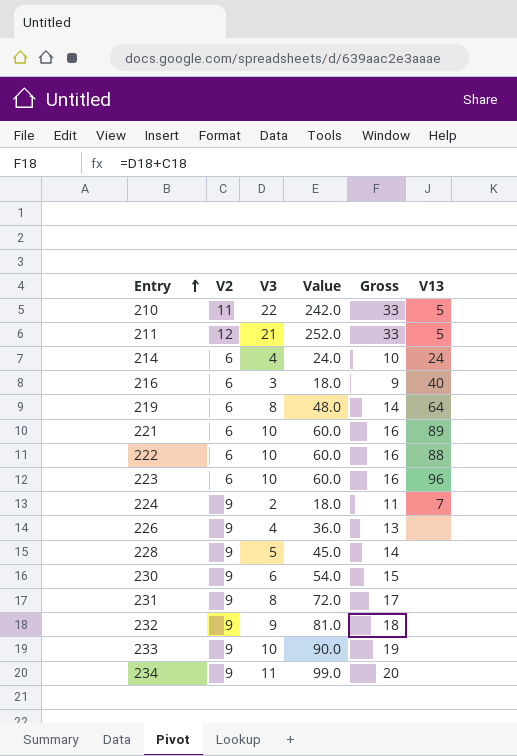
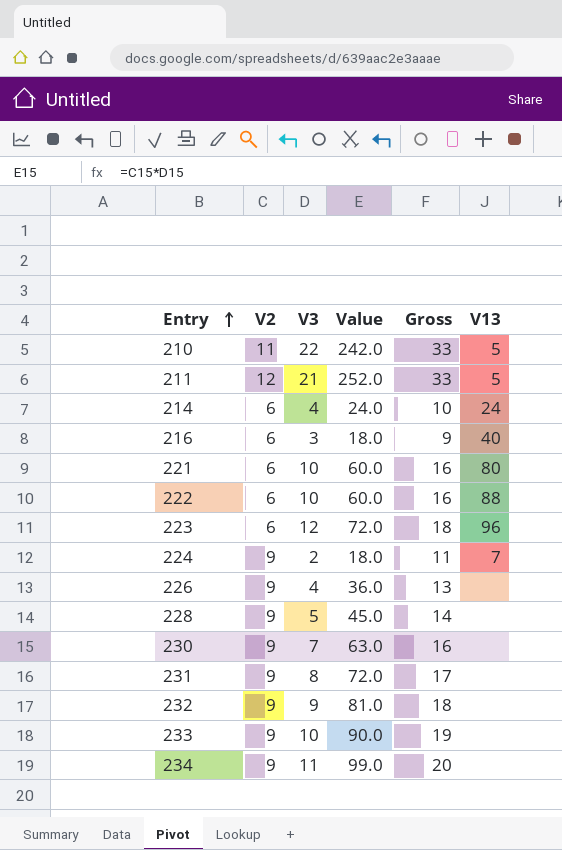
row 219: 6 | 8 | 48.0 | 14 | 64 -> none
221 | V13: 89 -> 80
223 | V3: 10 -> 12
223 | Value: 60.0 -> 72.0
223 | Gross: 16 -> 18
230 | V3: 6 -> 7
230 | Value: 54.0 -> 63.0
230 | Gross: 15 -> 16

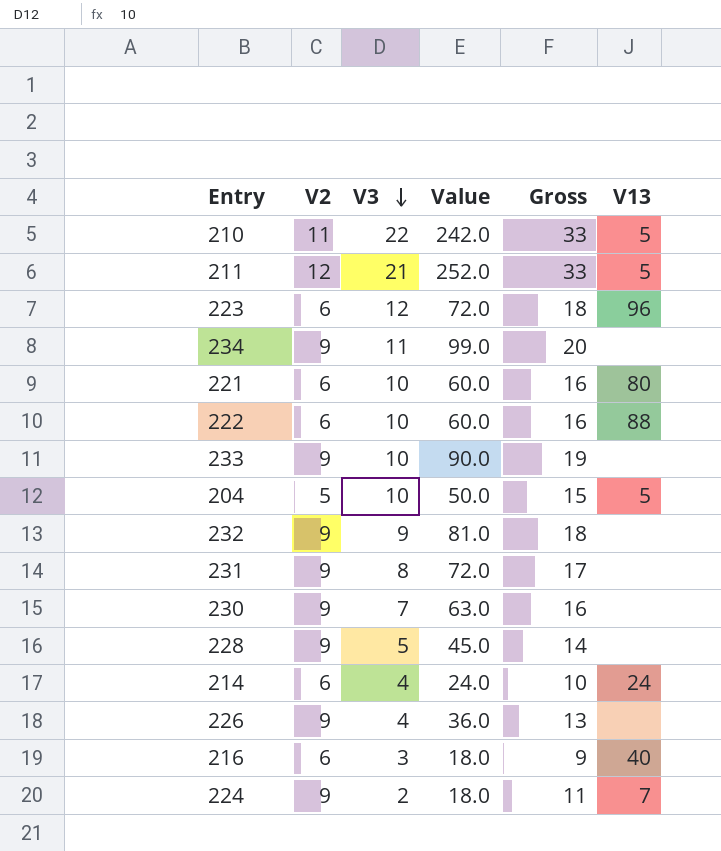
row order: Entry ascending -> V3 descending
row 204: none -> 5 | 10 | 50.0 | 15 | 5

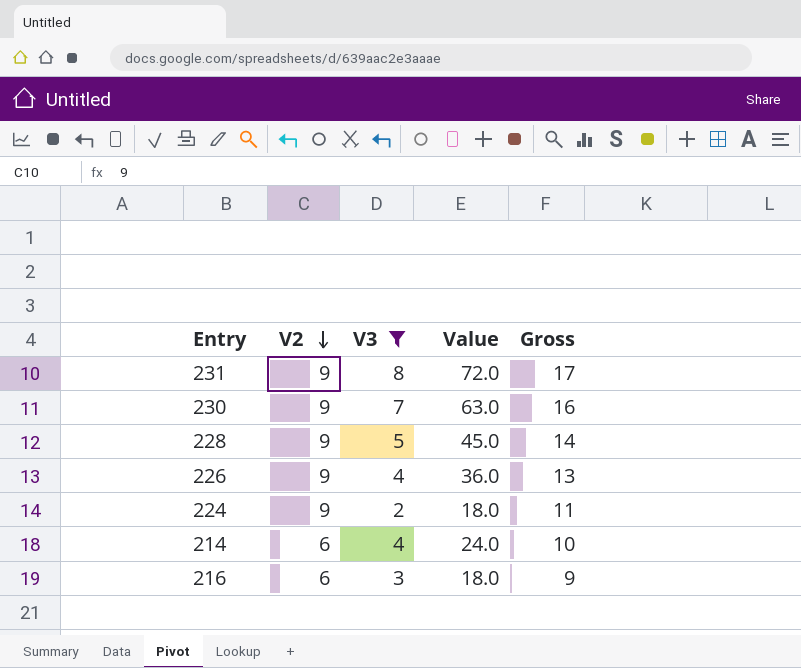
filter: none -> V3 <= 8
row order: V3 descending -> V2 descending
column V13 | position: 6 -> none

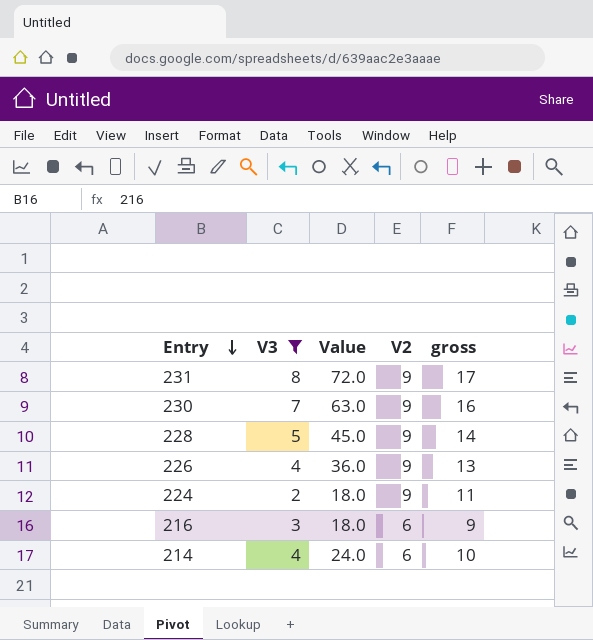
row order: V2 descending -> Entry descending
column V2 | position: 2 -> 4
column name: Gross -> gross

